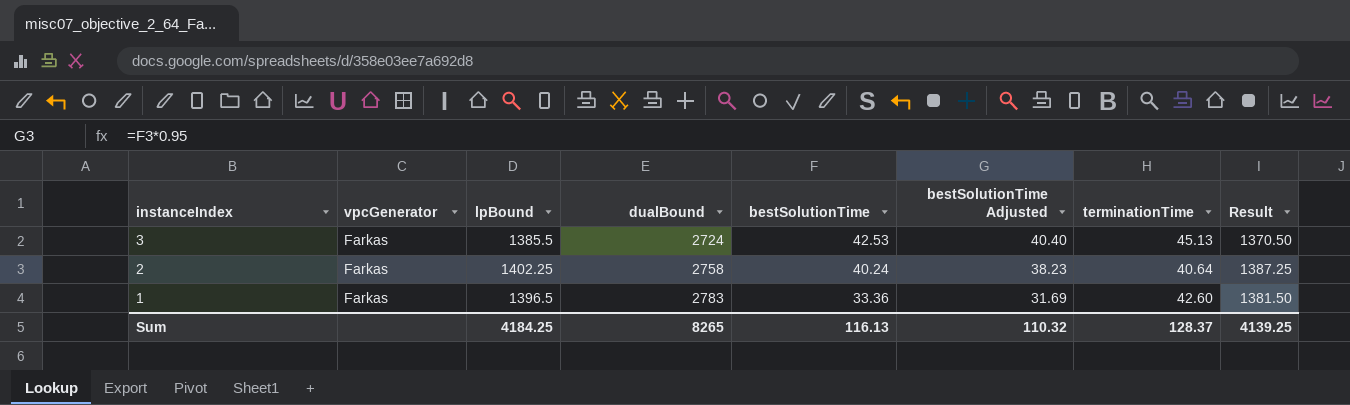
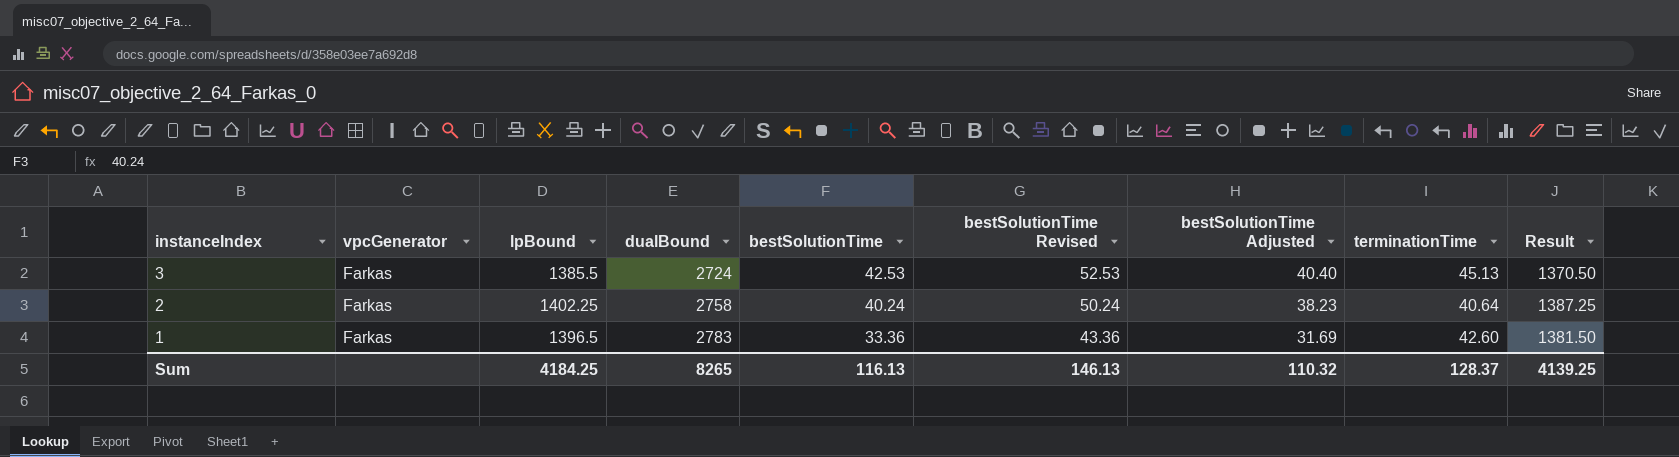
column bestSolutionTime Revised | formula: none -> [bestSolutionTime] + 10

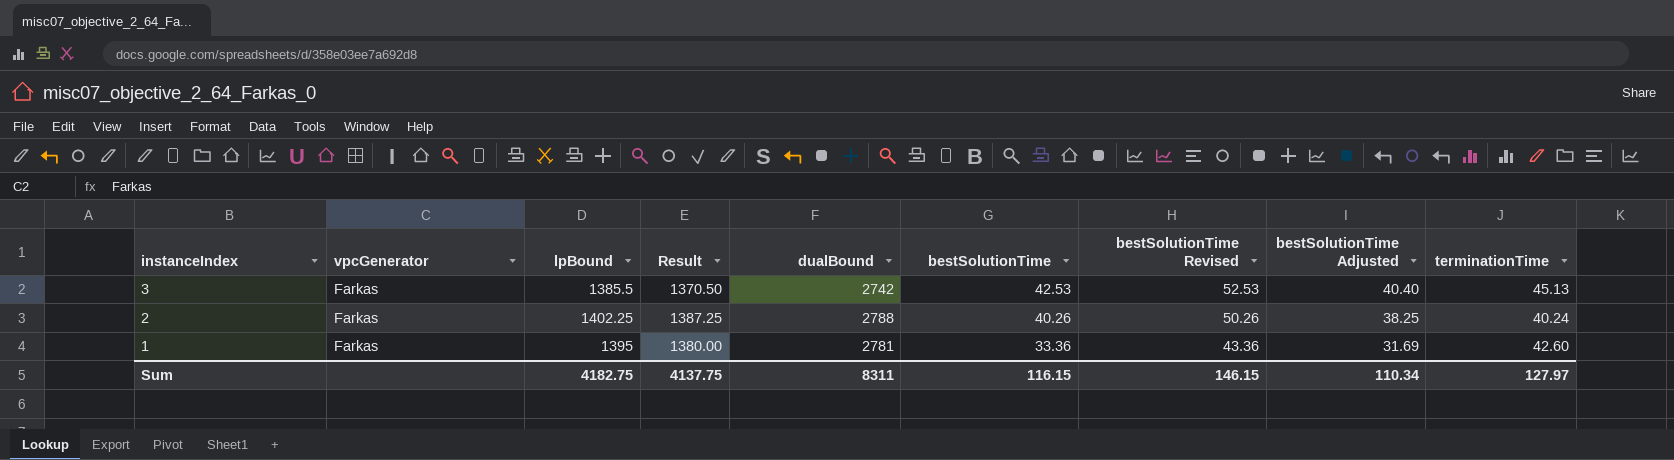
column Result | position: 9 -> 4
3 | dualBound: 2724 -> 2742
2 | dualBound: 2758 -> 2788
2 | bestSolutionTime: 40.24 -> 40.26
2 | bestSolutionTime Revised: 50.24 -> 50.26
2 | bestSolutionTime Adjusted: 38.23 -> 38.25
2 | terminationTime: 40.64 -> 40.24
1 | lpBound: 1396.5 -> 1395
1 | Result: 1381.50 -> 1380.00
1 | dualBound: 2783 -> 2781
Sum | lpBound: 4184.25 -> 4182.75
Sum | Result: 4139.25 -> 4137.75
Sum | dualBound: 8265 -> 8311
Sum | bestSolutionTime: 116.13 -> 116.15
Sum | bestSolutionTime Revised: 146.13 -> 146.15
Sum | bestSolutionTime Adjusted: 110.32 -> 110.34
Sum | terminationTime: 128.37 -> 127.97

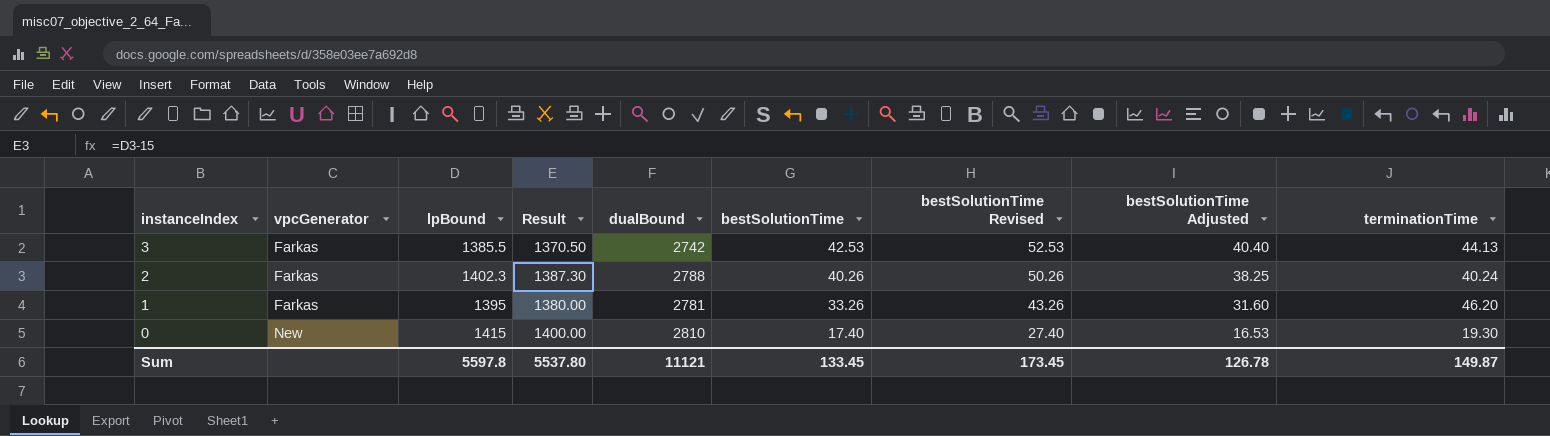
3 | terminationTime: 45.13 -> 44.13
2 | lpBound: 1402.25 -> 1402.3
2 | Result: 1387.25 -> 1387.30
1 | bestSolutionTime: 33.36 -> 33.26
1 | bestSolutionTime Revised: 43.36 -> 43.26
1 | bestSolutionTime Adjusted: 31.69 -> 31.60
1 | terminationTime: 42.60 -> 46.20
row 0: none -> New | 1415 | 1400.00 | 2810 | 17.40 | 27.40 | 16.53 | 19.30
Sum | lpBound: 4182.75 -> 5597.8
Sum | Result: 4137.75 -> 5537.80
Sum | dualBound: 8311 -> 11121
Sum | bestSolutionTime: 116.15 -> 133.45
Sum | bestSolutionTime Revised: 146.15 -> 173.45
Sum | bestSolutionTime Adjusted: 110.34 -> 126.78
Sum | terminationTime: 127.97 -> 149.87

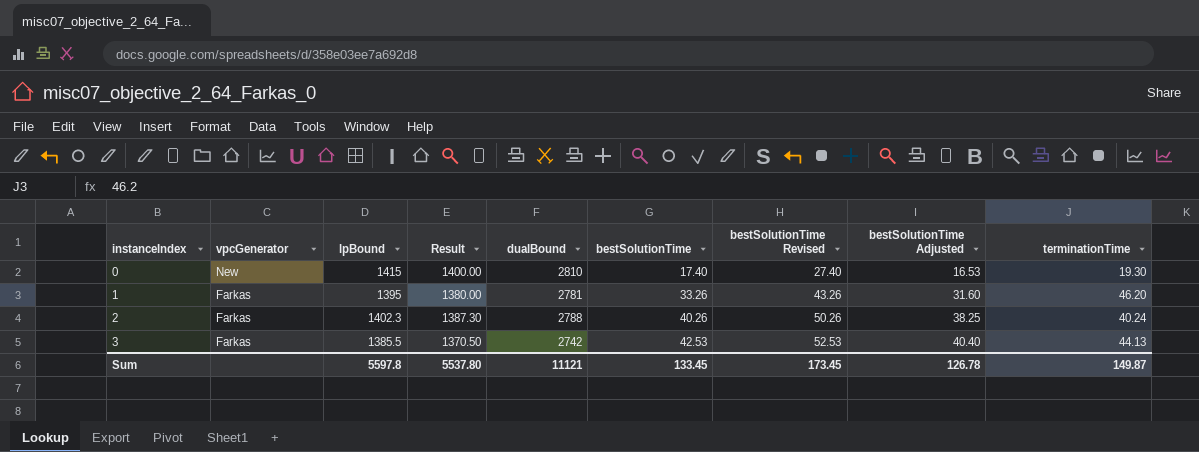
row order: instanceIndex descending -> instanceIndex ascending

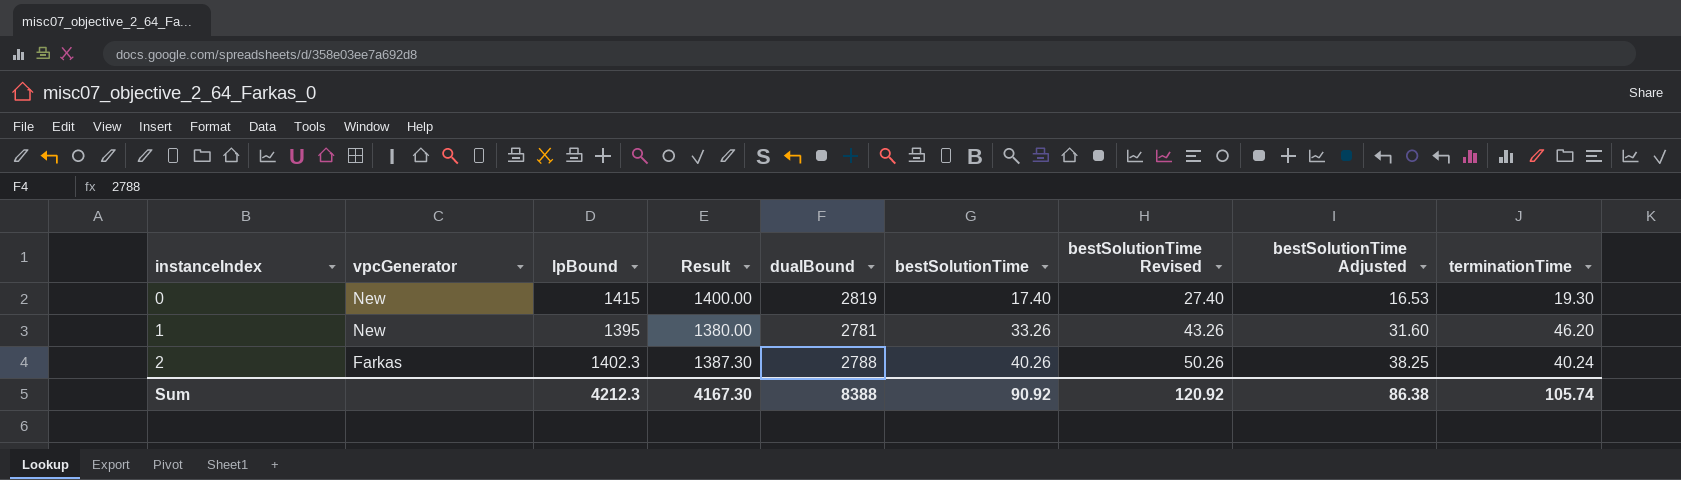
row 3: Farkas | 1385.5 | 1370.50 | 2742 | 42.53 | 52.53 | 40.40 | 44.13 -> none
0 | dualBound: 2810 -> 2819
1 | vpcGenerator: Farkas -> New
Sum | lpBound: 5597.8 -> 4212.3
Sum | Result: 5537.80 -> 4167.30
Sum | dualBound: 11121 -> 8388
Sum | bestSolutionTime: 133.45 -> 90.92
Sum | bestSolutionTime Revised: 173.45 -> 120.92
Sum | bestSolutionTime Adjusted: 126.78 -> 86.38
Sum | terminationTime: 149.87 -> 105.74

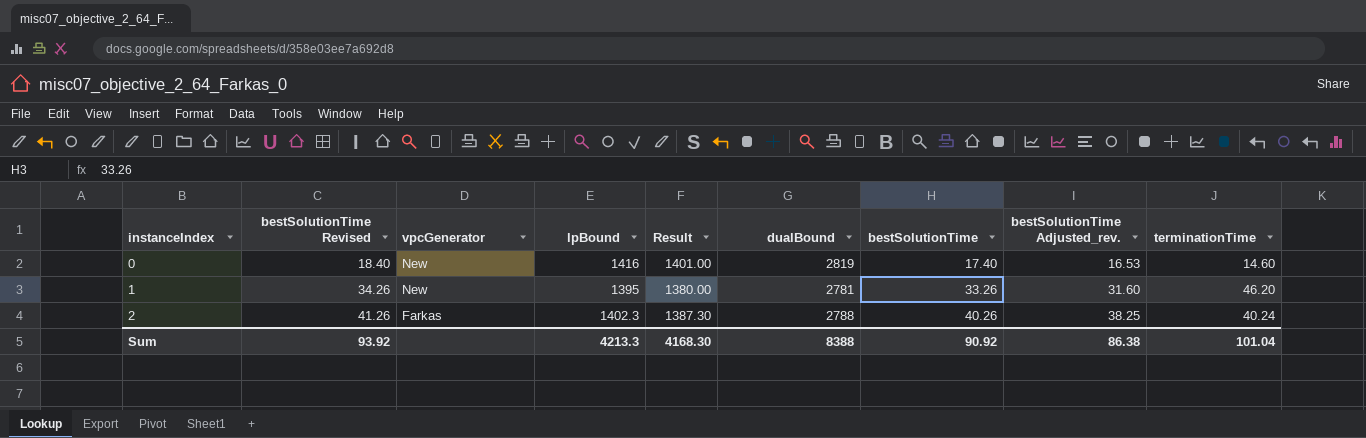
column bestSolutionTime Revised | formula: [bestSolutionTime] + 10 -> [bestSolutionTime] + 1
column bestSolutionTime Revised | position: 7 -> 2
column name: bestSolutionTime Adjusted -> bestSolutionTime Adjusted_rev.
0 | lpBound: 1415 -> 1416
0 | Result: 1400.00 -> 1401.00
0 | terminationTime: 19.30 -> 14.60
Sum | bestSolutionTime Revised: 120.92 -> 93.92
Sum | lpBound: 4212.3 -> 4213.3
Sum | Result: 4167.30 -> 4168.30
Sum | terminationTime: 105.74 -> 101.04

